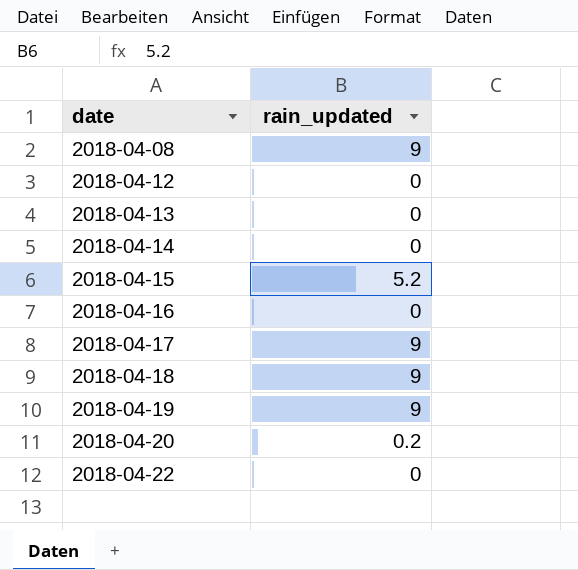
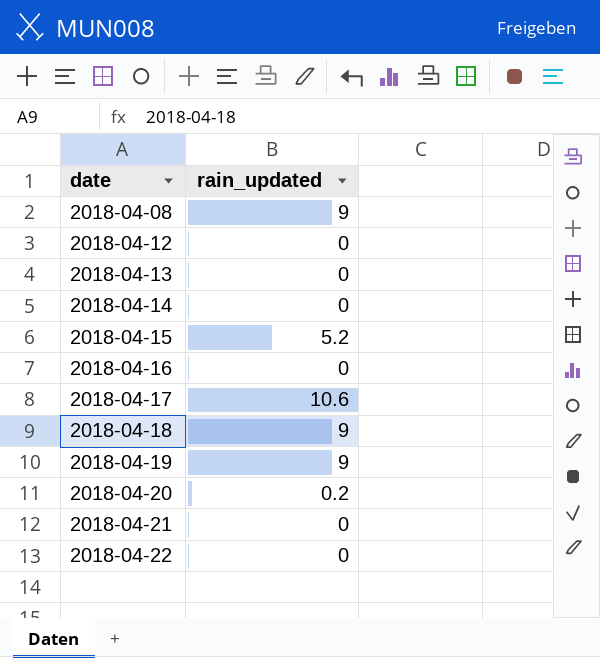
2018-04-17 | rain_updated: 9 -> 10.6
row 2018-04-21: none -> 0

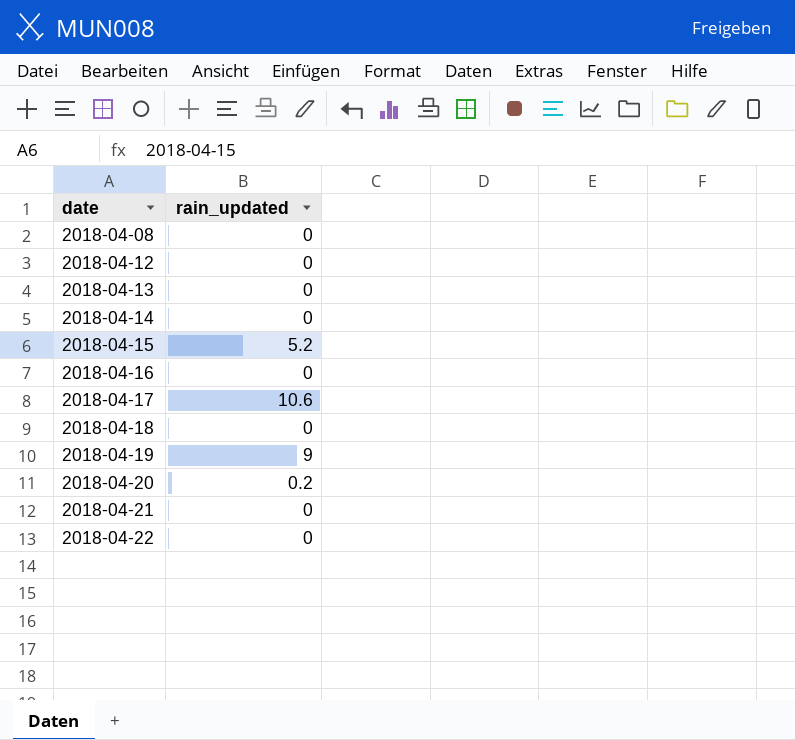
2018-04-08 | rain_updated: 9 -> 0
2018-04-18 | rain_updated: 9 -> 0

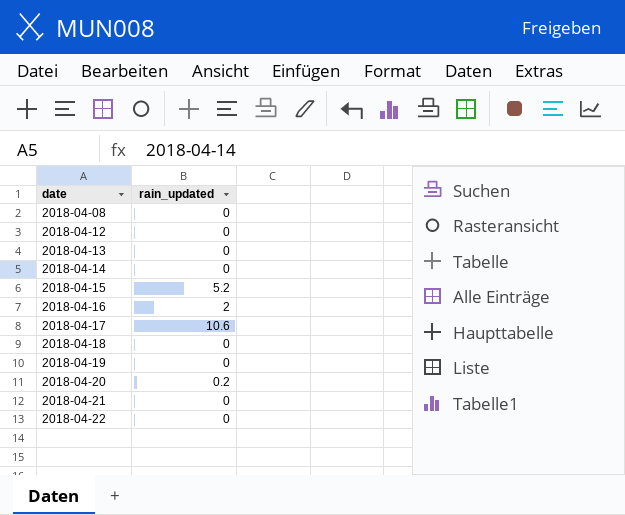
2018-04-16 | rain_updated: 0 -> 2
2018-04-19 | rain_updated: 9 -> 0

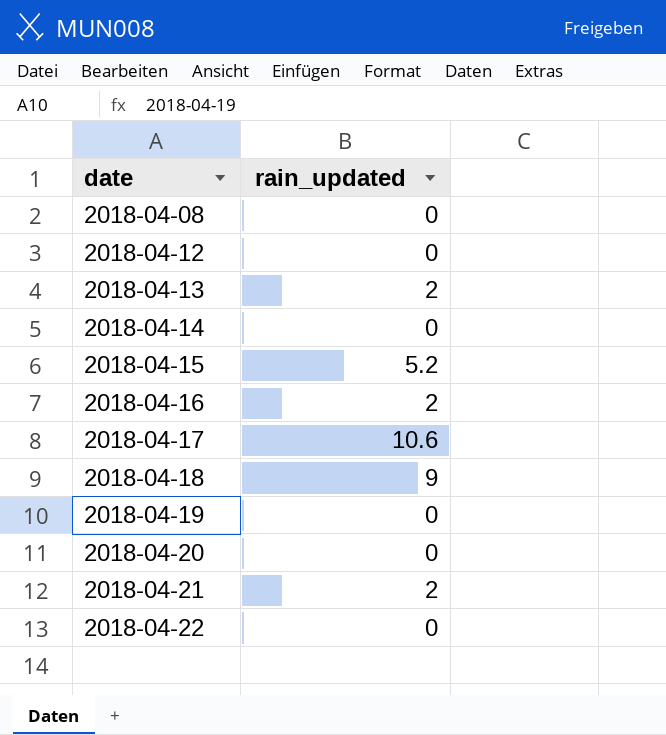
2018-04-13 | rain_updated: 0 -> 2
2018-04-18 | rain_updated: 0 -> 9
2018-04-20 | rain_updated: 0.2 -> 0
2018-04-21 | rain_updated: 0 -> 2

